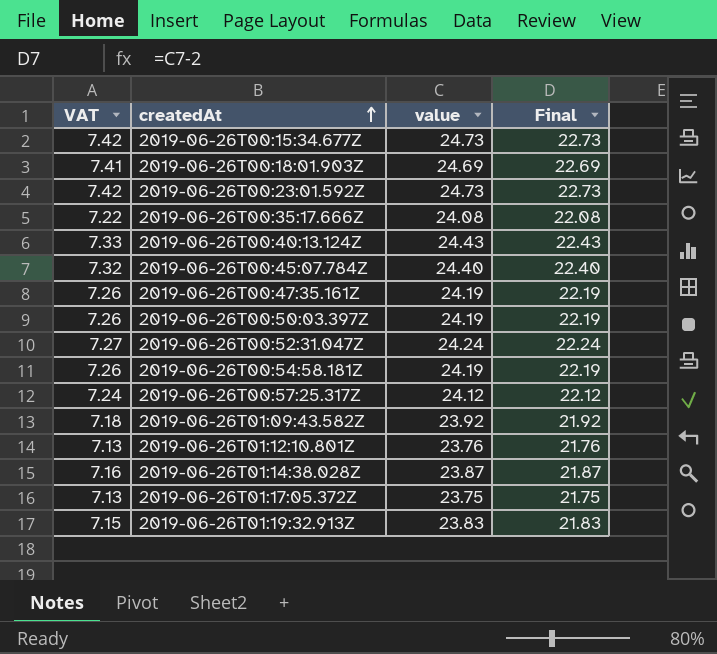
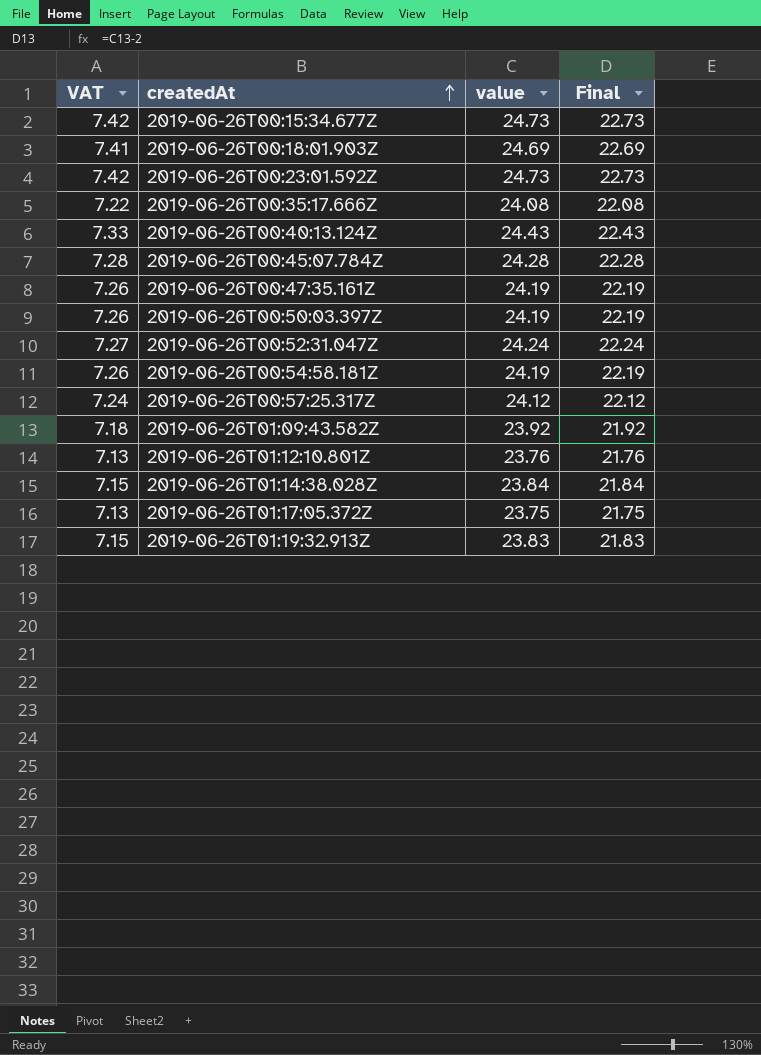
2019-06-26T00:45:07.784Z | VAT: 7.32 -> 7.28
2019-06-26T00:45:07.784Z | value: 24.40 -> 24.28
2019-06-26T00:45:07.784Z | Final: 22.40 -> 22.28
2019-06-26T01:14:38.028Z | VAT: 7.16 -> 7.15
2019-06-26T01:14:38.028Z | value: 23.87 -> 23.84
2019-06-26T01:14:38.028Z | Final: 21.87 -> 21.84

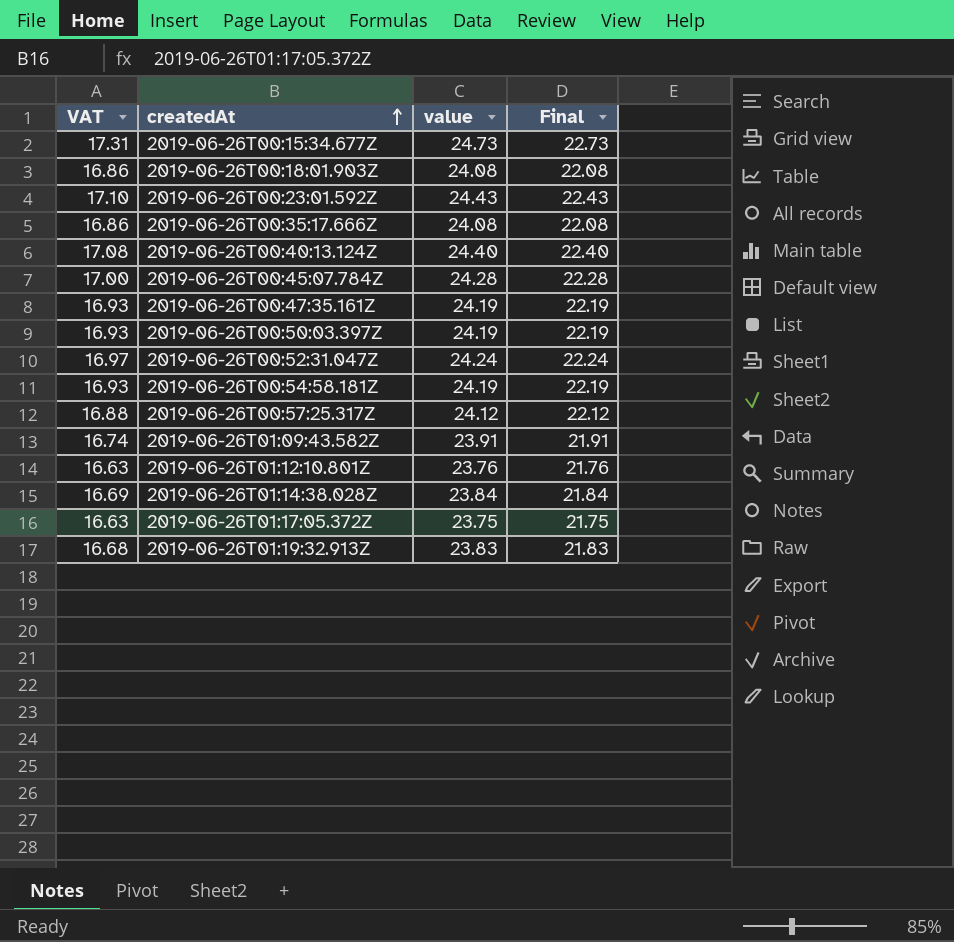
column VAT | formula: [value] * 0.3 -> [value] * 0.7
2019-06-26T00:18:01.903Z | value: 24.69 -> 24.08
2019-06-26T00:18:01.903Z | Final: 22.69 -> 22.08
2019-06-26T00:23:01.592Z | value: 24.73 -> 24.43
2019-06-26T00:23:01.592Z | Final: 22.73 -> 22.43
2019-06-26T00:40:13.124Z | value: 24.43 -> 24.40
2019-06-26T00:40:13.124Z | Final: 22.43 -> 22.40
2019-06-26T01:09:43.582Z | value: 23.92 -> 23.91
2019-06-26T01:09:43.582Z | Final: 21.92 -> 21.91

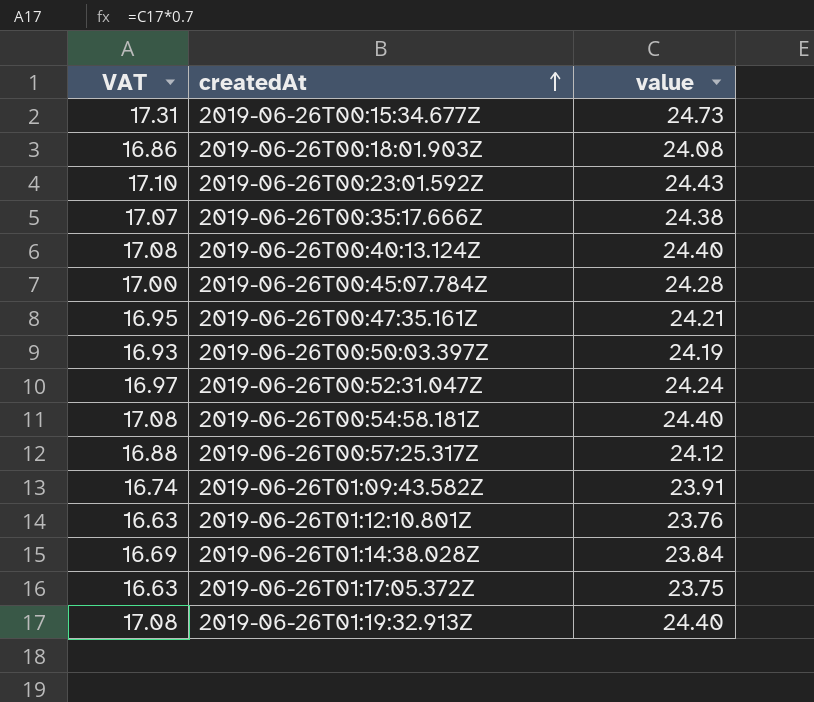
column Final | formula: [value] - 2 -> none
2019-06-26T00:35:17.666Z | VAT: 16.86 -> 17.07
2019-06-26T00:35:17.666Z | value: 24.08 -> 24.38
2019-06-26T00:47:35.161Z | VAT: 16.93 -> 16.95
2019-06-26T00:47:35.161Z | value: 24.19 -> 24.21
2019-06-26T00:54:58.181Z | VAT: 16.93 -> 17.08
2019-06-26T00:54:58.181Z | value: 24.19 -> 24.40
2019-06-26T01:19:32.913Z | VAT: 16.68 -> 17.08
2019-06-26T01:19:32.913Z | value: 23.83 -> 24.40

